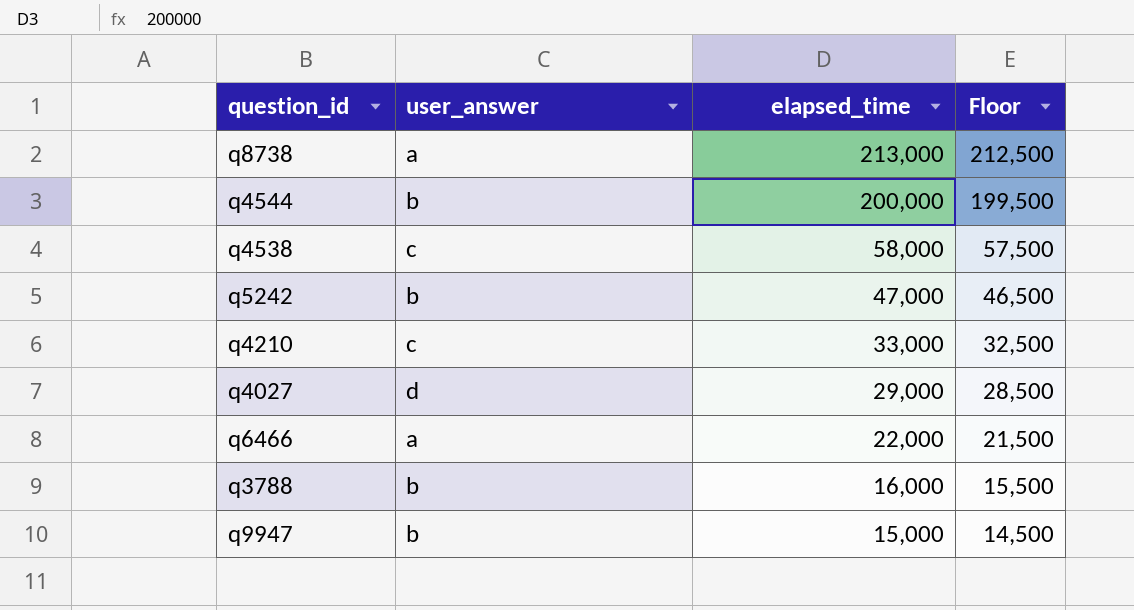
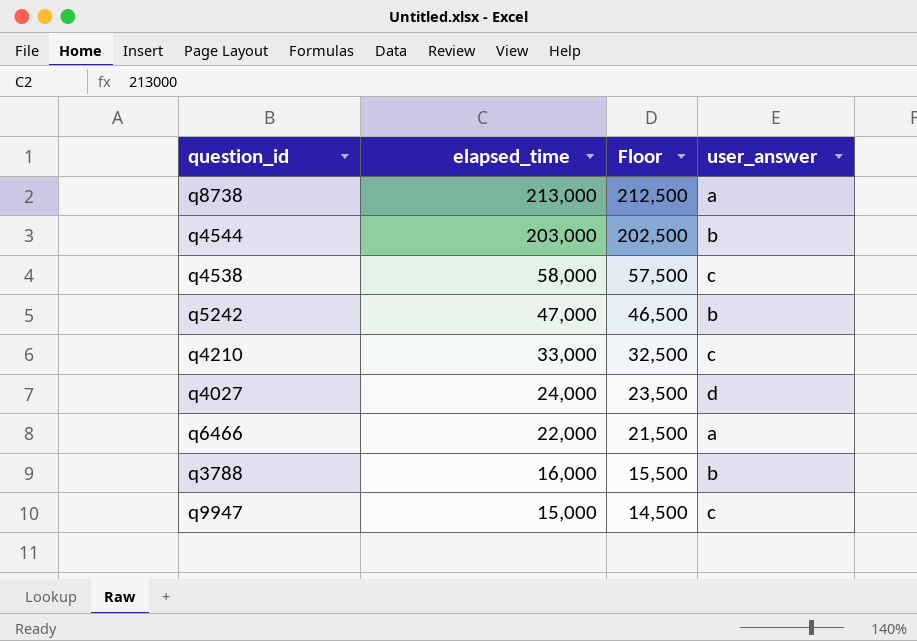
column user_answer | position: 2 -> 4
q4544 | elapsed_time: 200,000 -> 203,000
q4544 | Floor: 199,500 -> 202,500
q4027 | elapsed_time: 29,000 -> 24,000
q4027 | Floor: 28,500 -> 23,500
q9947 | user_answer: b -> c

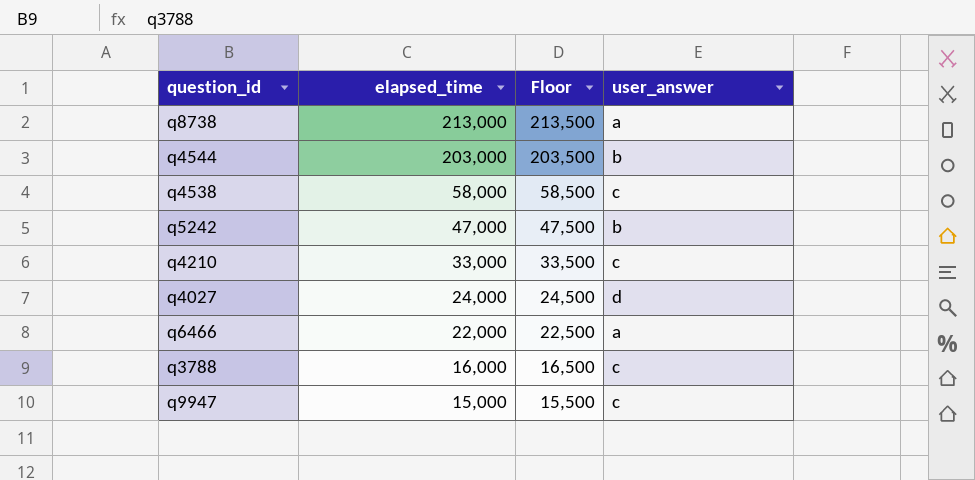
column Floor | formula: [elapsed_time] - 500 -> [elapsed_time] + 500
q3788 | user_answer: b -> c

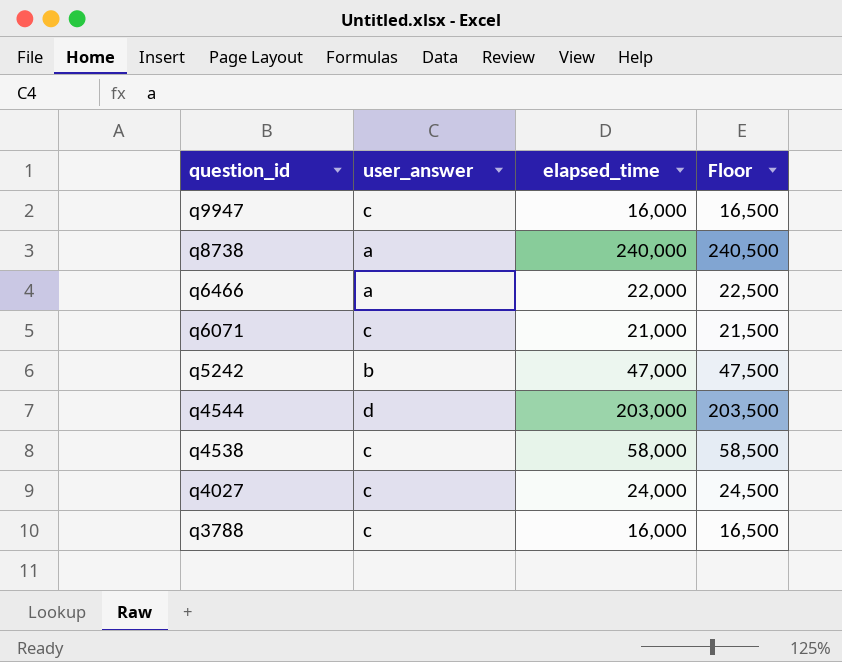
row order: elapsed_time descending -> question_id descending
column user_answer | position: 4 -> 2
row q4210: 33,000 | 33,500 | c -> none
q9947 | elapsed_time: 15,000 -> 16,000
q9947 | Floor: 15,500 -> 16,500
q8738 | elapsed_time: 213,000 -> 240,000
q8738 | Floor: 213,500 -> 240,500
row q6071: none -> c | 21,000 | 21,500
q4544 | user_answer: b -> d
q4027 | user_answer: d -> c

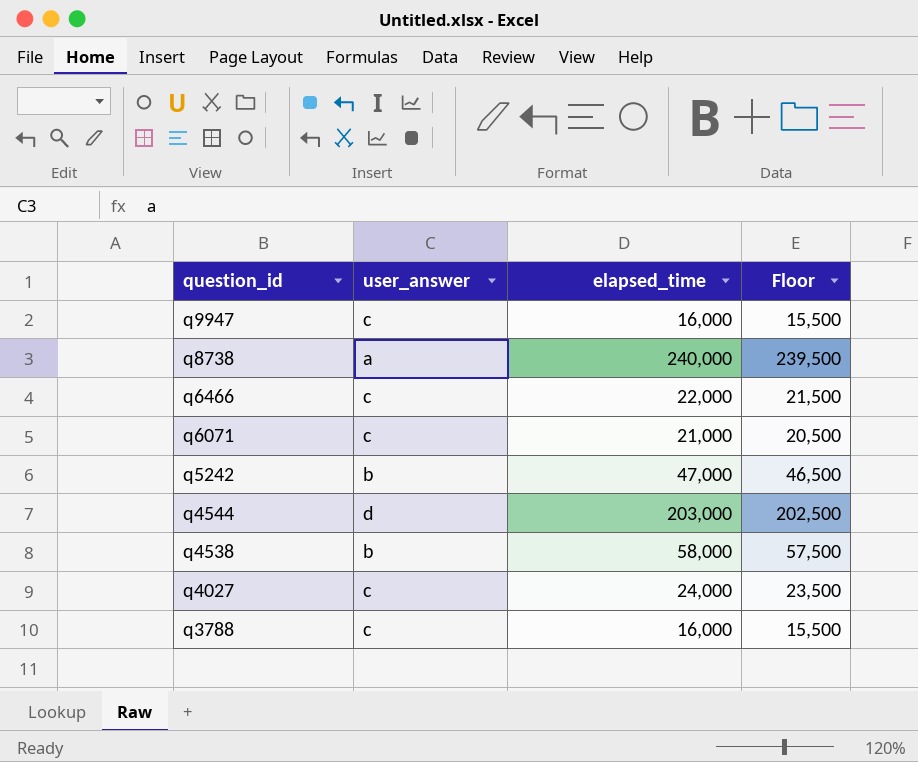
column Floor | formula: [elapsed_time] + 500 -> [elapsed_time] - 500
q6466 | user_answer: a -> c
q4538 | user_answer: c -> b

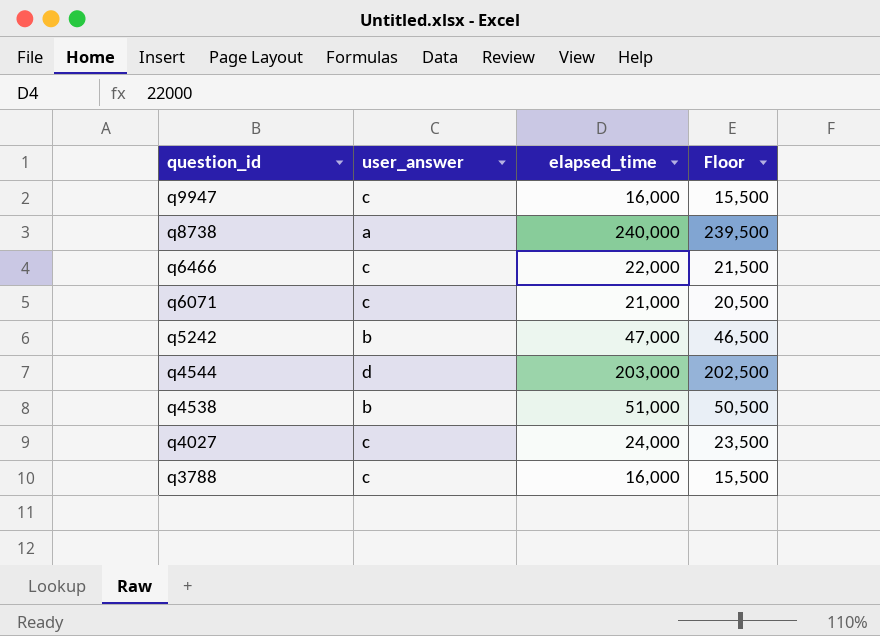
q4538 | elapsed_time: 58,000 -> 51,000
q4538 | Floor: 57,500 -> 50,500

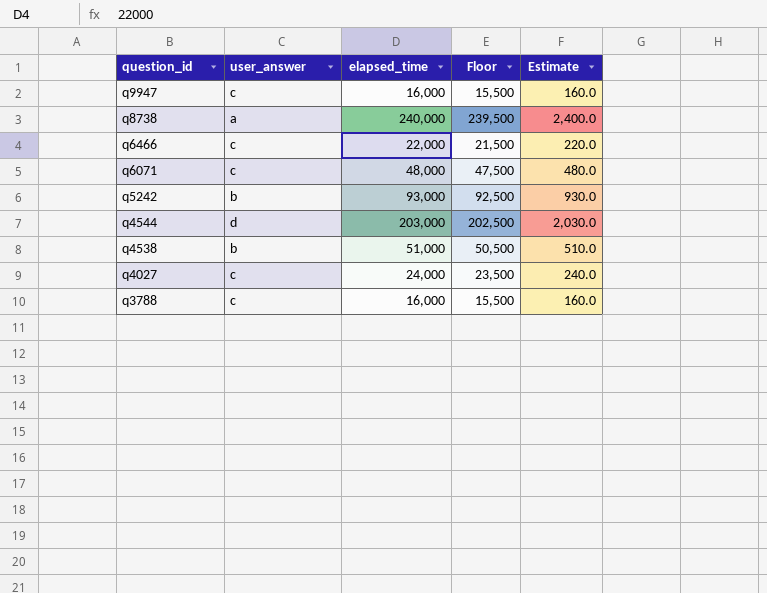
column Estimate | formula: none -> [elapsed_time] * 0.01
q6071 | elapsed_time: 21,000 -> 48,000
q6071 | Floor: 20,500 -> 47,500
q5242 | elapsed_time: 47,000 -> 93,000
q5242 | Floor: 46,500 -> 92,500

